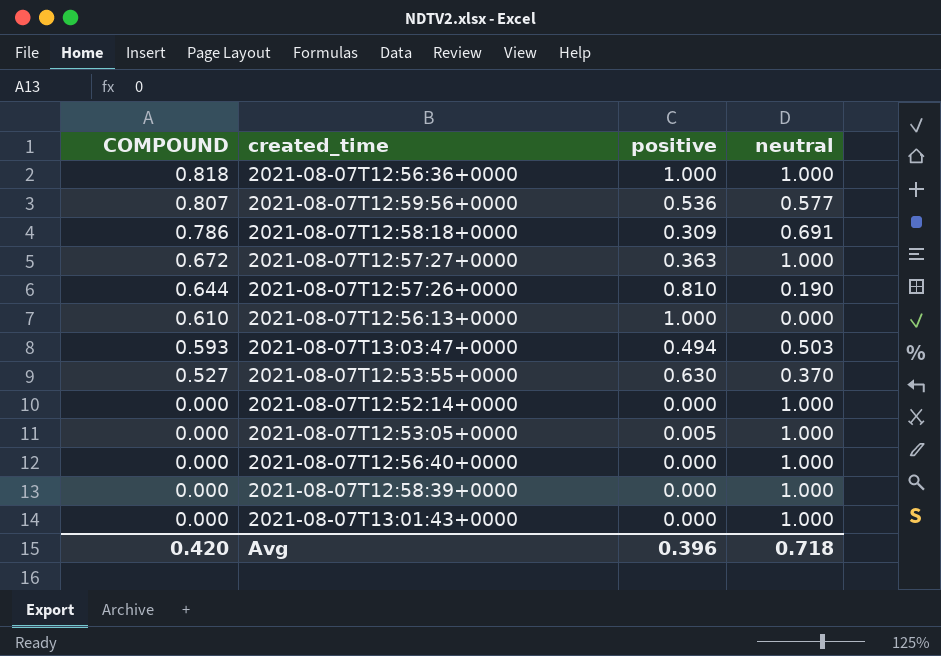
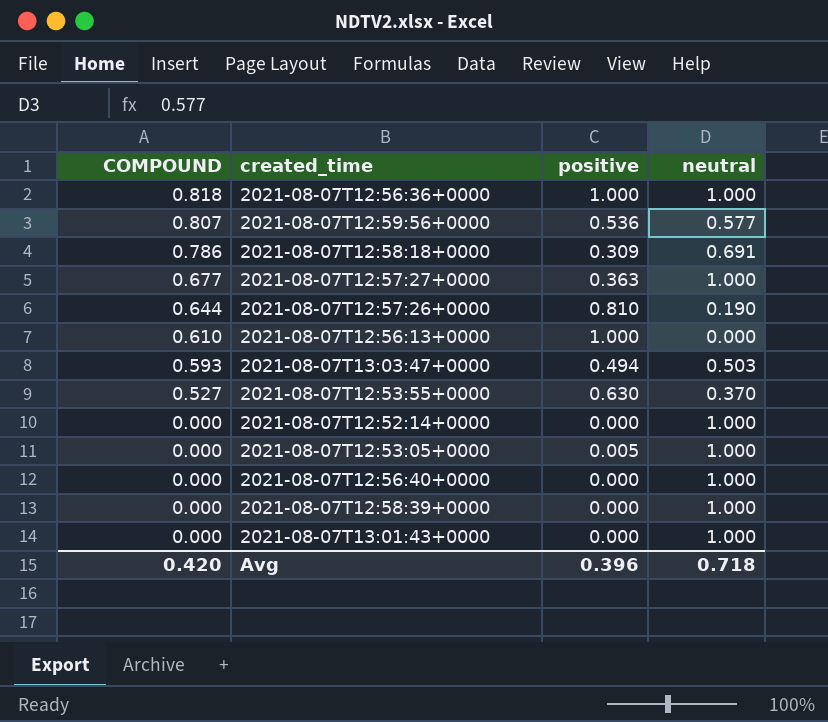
2021-08-07T12:57:27+0000 | COMPOUND: 0.672 -> 0.677

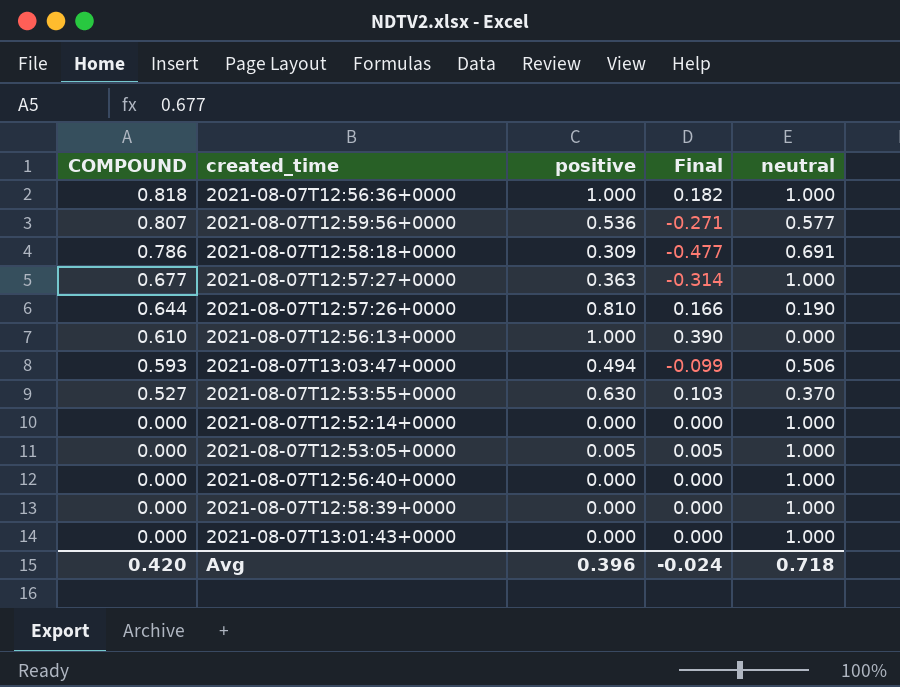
column Final | formula: none -> [positive] - [COMPOUND]
2021-08-07T13:03:47+0000 | neutral: 0.503 -> 0.506

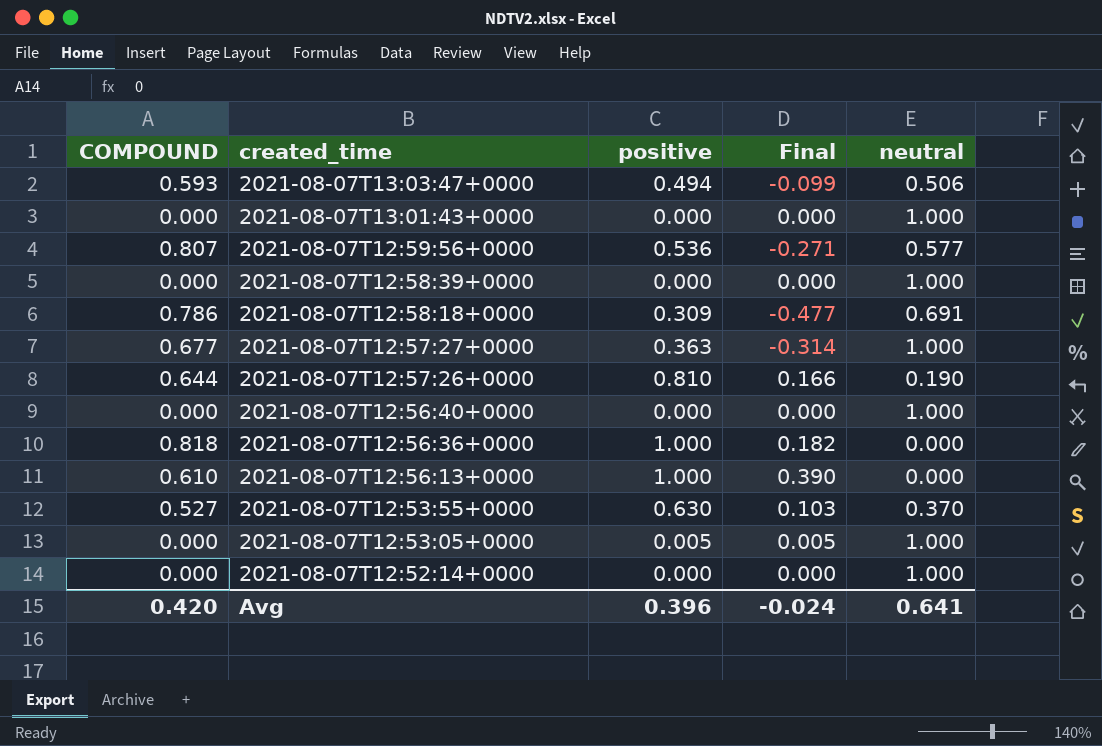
row order: COMPOUND descending -> created_time descending
2021-08-07T12:56:36+0000 | neutral: 1.000 -> 0.000
Avg | neutral: 0.718 -> 0.641

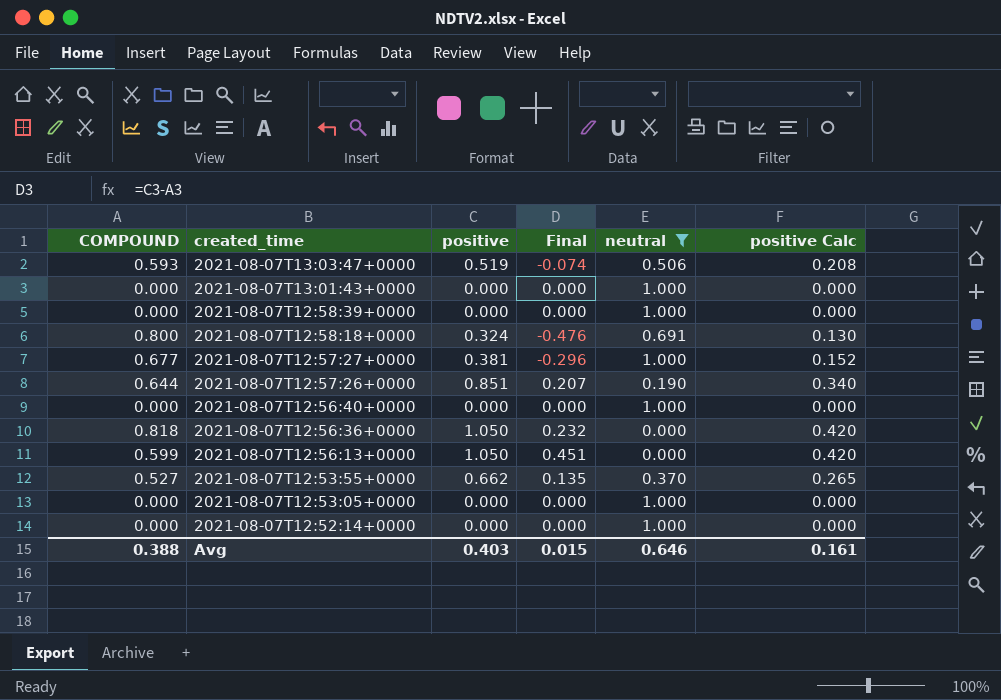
filter: none -> neutral != 0.577
column positive Calc | formula: none -> [positive] * 0.4
2021-08-07T13:03:47+0000 | positive: 0.494 -> 0.519
2021-08-07T13:03:47+0000 | Final: -0.099 -> -0.074
2021-08-07T12:58:18+0000 | COMPOUND: 0.786 -> 0.800
2021-08-07T12:58:18+0000 | positive: 0.309 -> 0.324
2021-08-07T12:58:18+0000 | Final: -0.477 -> -0.476
2021-08-07T12:57:27+0000 | positive: 0.363 -> 0.381
2021-08-07T12:57:27+0000 | Final: -0.314 -> -0.296
2021-08-07T12:57:26+0000 | positive: 0.810 -> 0.851
2021-08-07T12:57:26+0000 | Final: 0.166 -> 0.207
2021-08-07T12:56:36+0000 | positive: 1.000 -> 1.050
2021-08-07T12:56:36+0000 | Final: 0.182 -> 0.232
2021-08-07T12:56:13+0000 | COMPOUND: 0.610 -> 0.599
2021-08-07T12:56:13+0000 | positive: 1.000 -> 1.050
2021-08-07T12:56:13+0000 | Final: 0.390 -> 0.451
2021-08-07T12:53:55+0000 | positive: 0.630 -> 0.662
2021-08-07T12:53:55+0000 | Final: 0.103 -> 0.135
2021-08-07T12:53:05+0000 | positive: 0.005 -> 0.000
2021-08-07T12:53:05+0000 | Final: 0.005 -> 0.000
Avg | COMPOUND: 0.420 -> 0.388
Avg | positive: 0.396 -> 0.403
Avg | Final: -0.024 -> 0.015
Avg | neutral: 0.641 -> 0.646

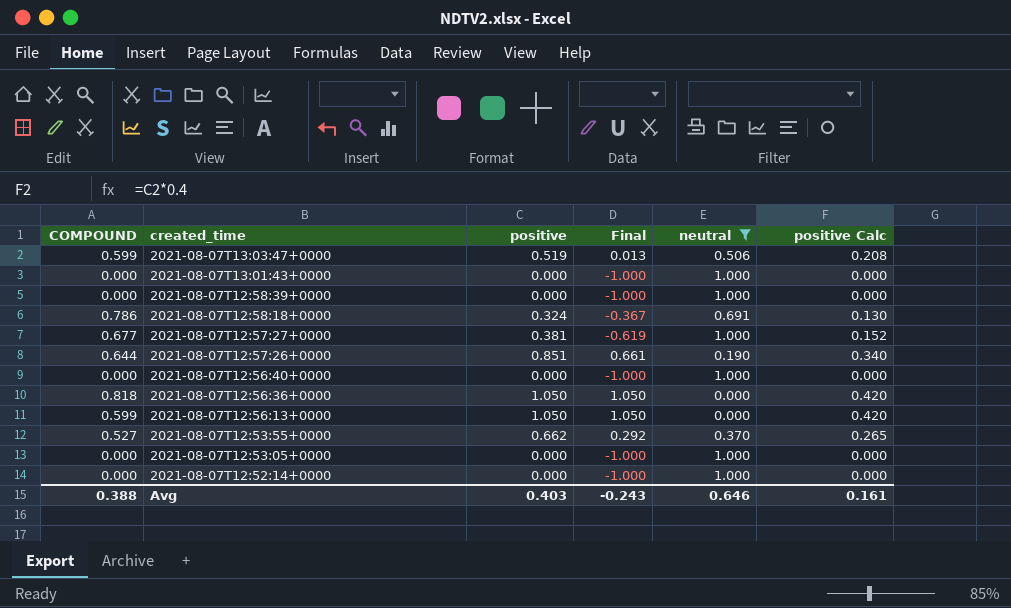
column Final | formula: [positive] - [COMPOUND] -> [positive] - [neutral]
2021-08-07T13:03:47+0000 | COMPOUND: 0.593 -> 0.599
2021-08-07T12:58:18+0000 | COMPOUND: 0.800 -> 0.786
Avg | Final: 0.015 -> -0.243

